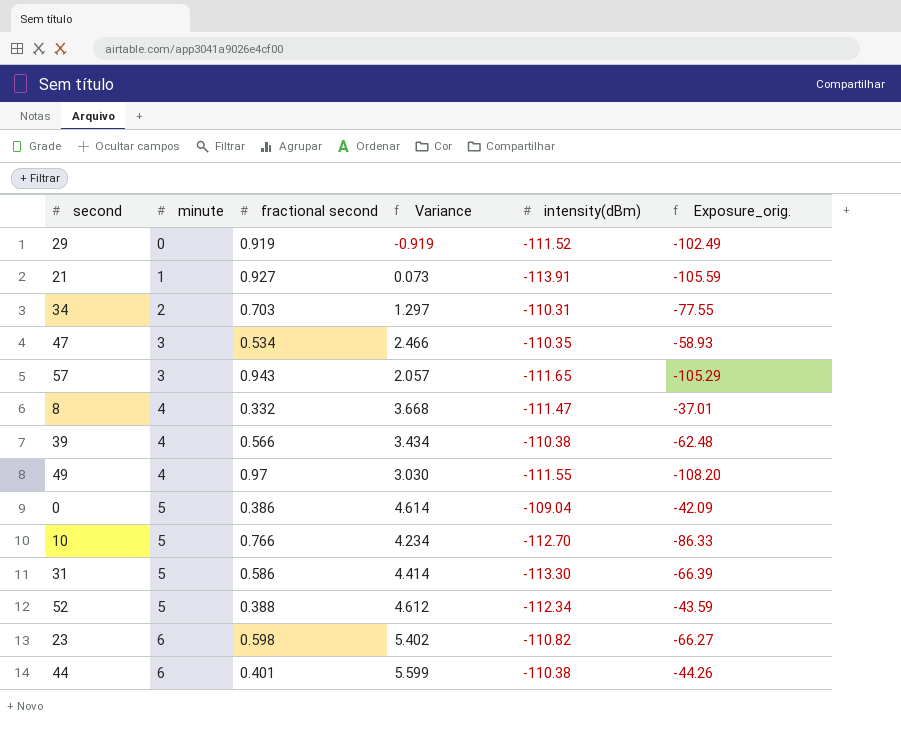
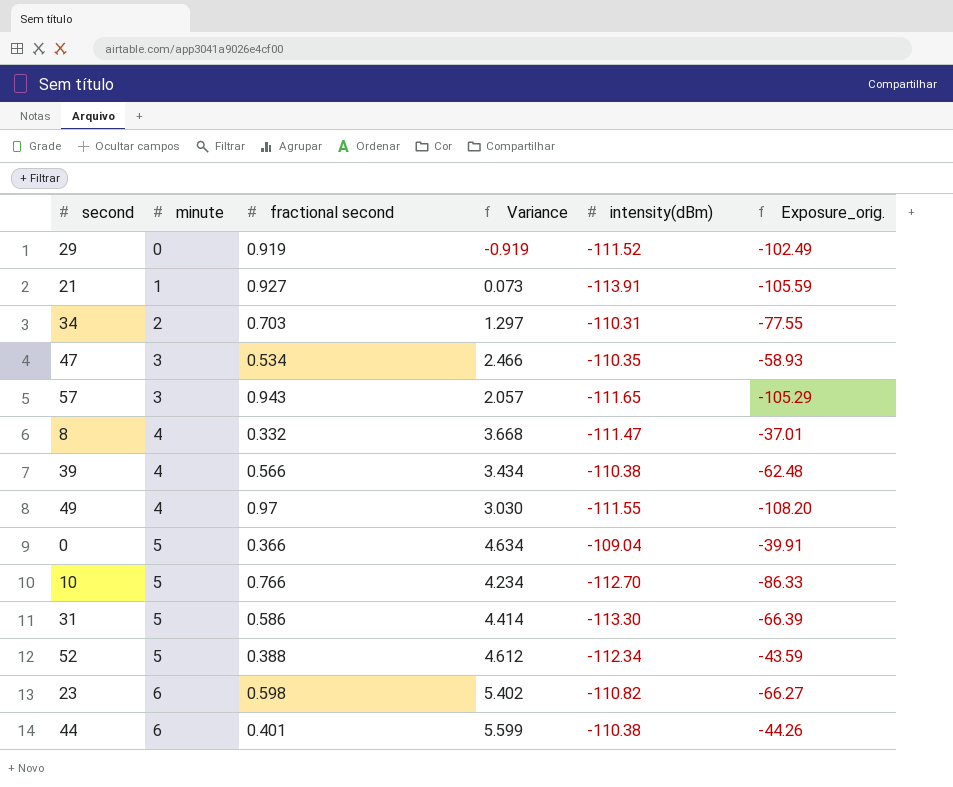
0 | fractional second: 0.386 -> 0.366
0 | Variance: 4.614 -> 4.634
0 | Exposure_orig.: -42.09 -> -39.91

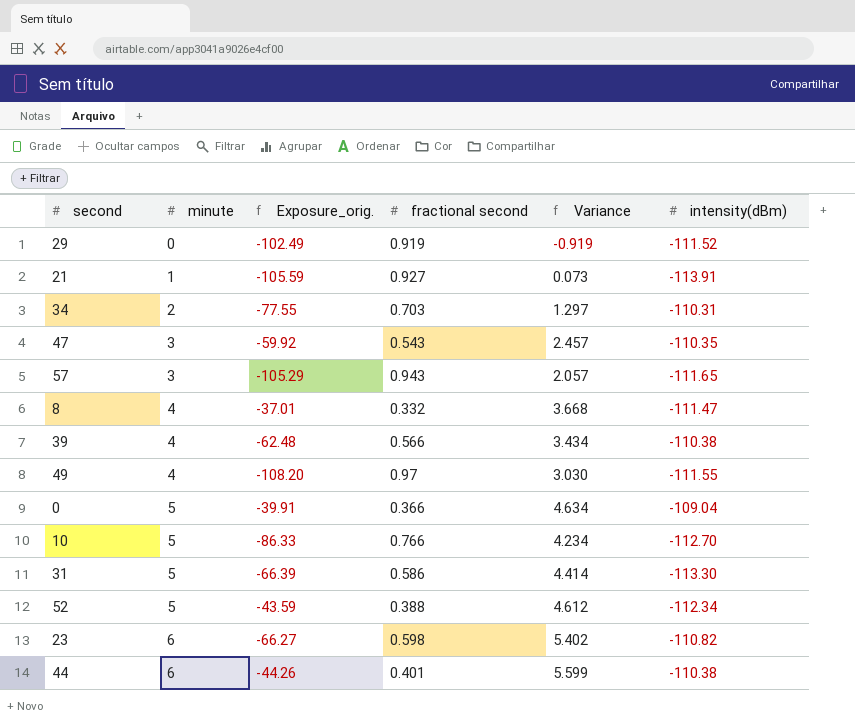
column Exposure_orig. | position: 6 -> 3
47 | Exposure_orig.: -58.93 -> -59.92
47 | fractional second: 0.534 -> 0.543
47 | Variance: 2.466 -> 2.457

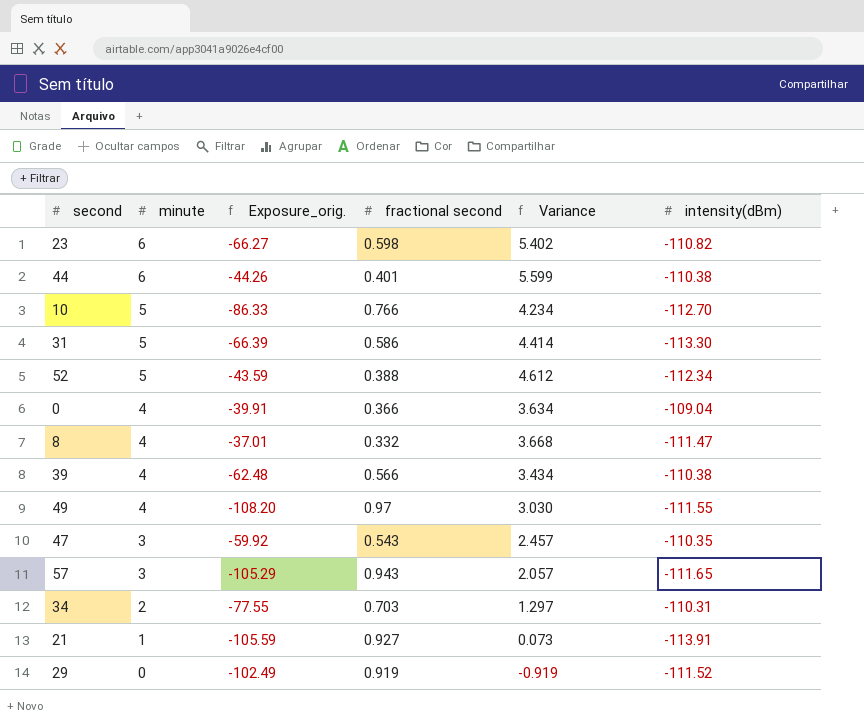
row order: minute ascending -> minute descending
0 | minute: 5 -> 4
0 | Variance: 4.634 -> 3.634

